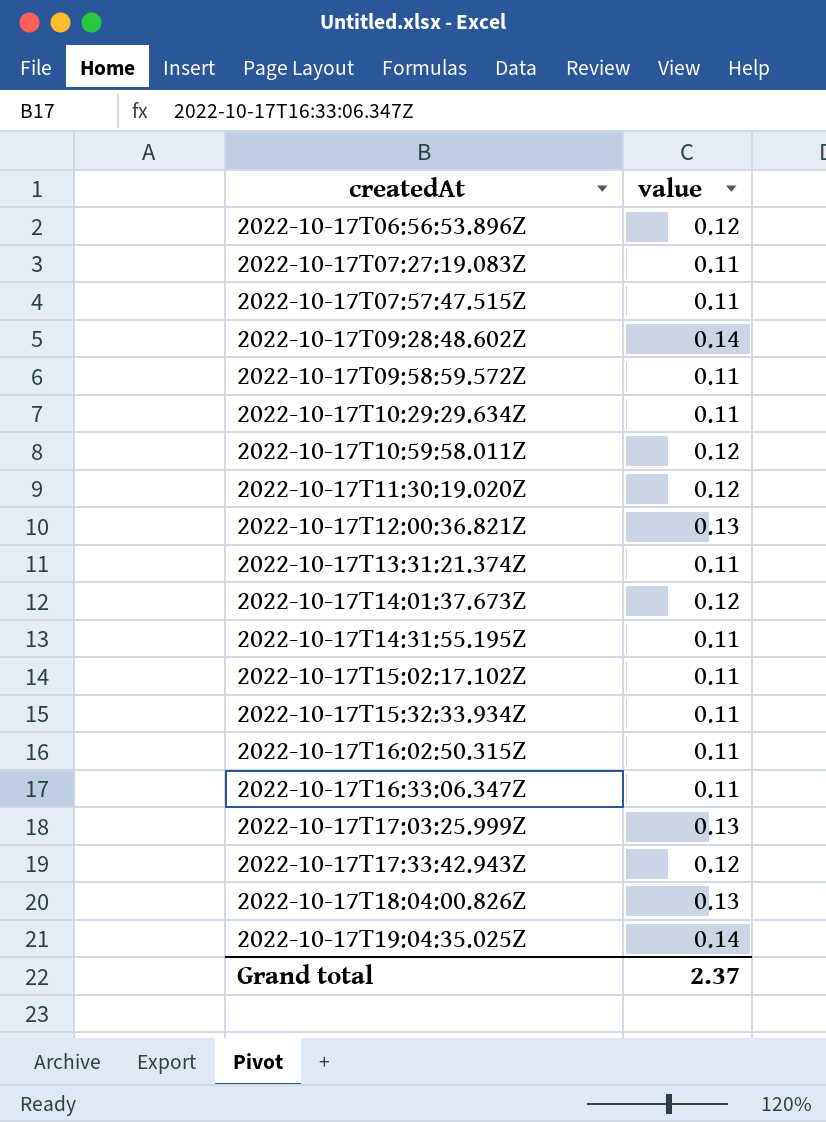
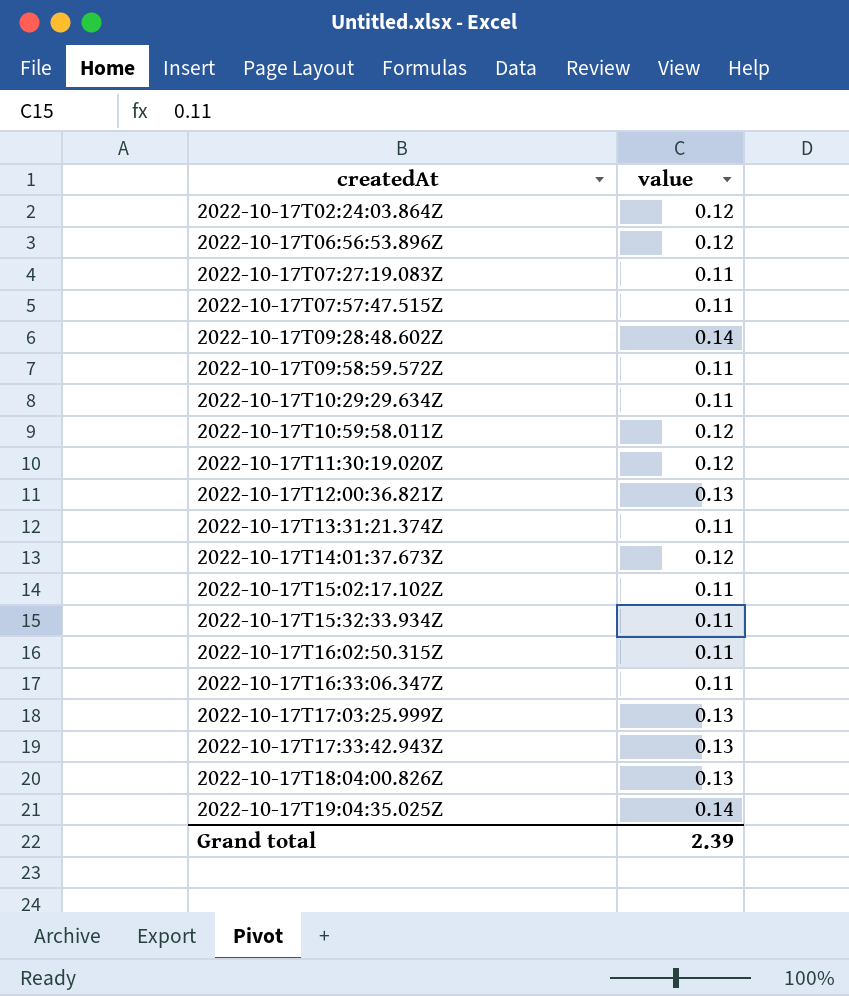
row 2022-10-17T14:31:55.195Z: 0.11 -> none
row 2022-10-17T02:24:03.864Z: none -> 0.12
2022-10-17T17:33:42.943Z | value: 0.12 -> 0.13
Grand total | value: 2.37 -> 2.39

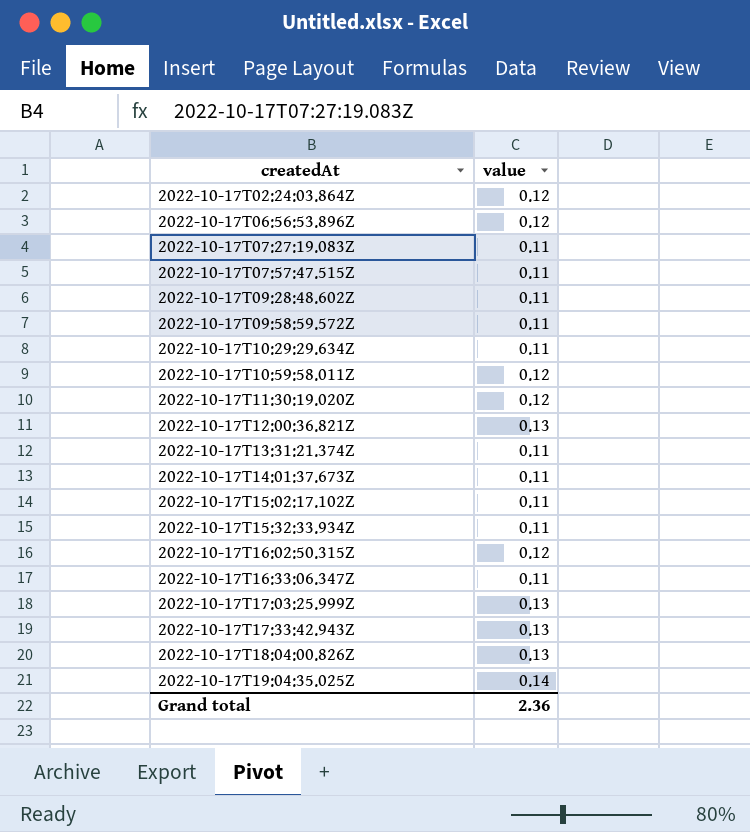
2022-10-17T09:28:48.602Z | value: 0.14 -> 0.11
2022-10-17T14:01:37.673Z | value: 0.12 -> 0.11
2022-10-17T16:02:50.315Z | value: 0.11 -> 0.12
Grand total | value: 2.39 -> 2.36

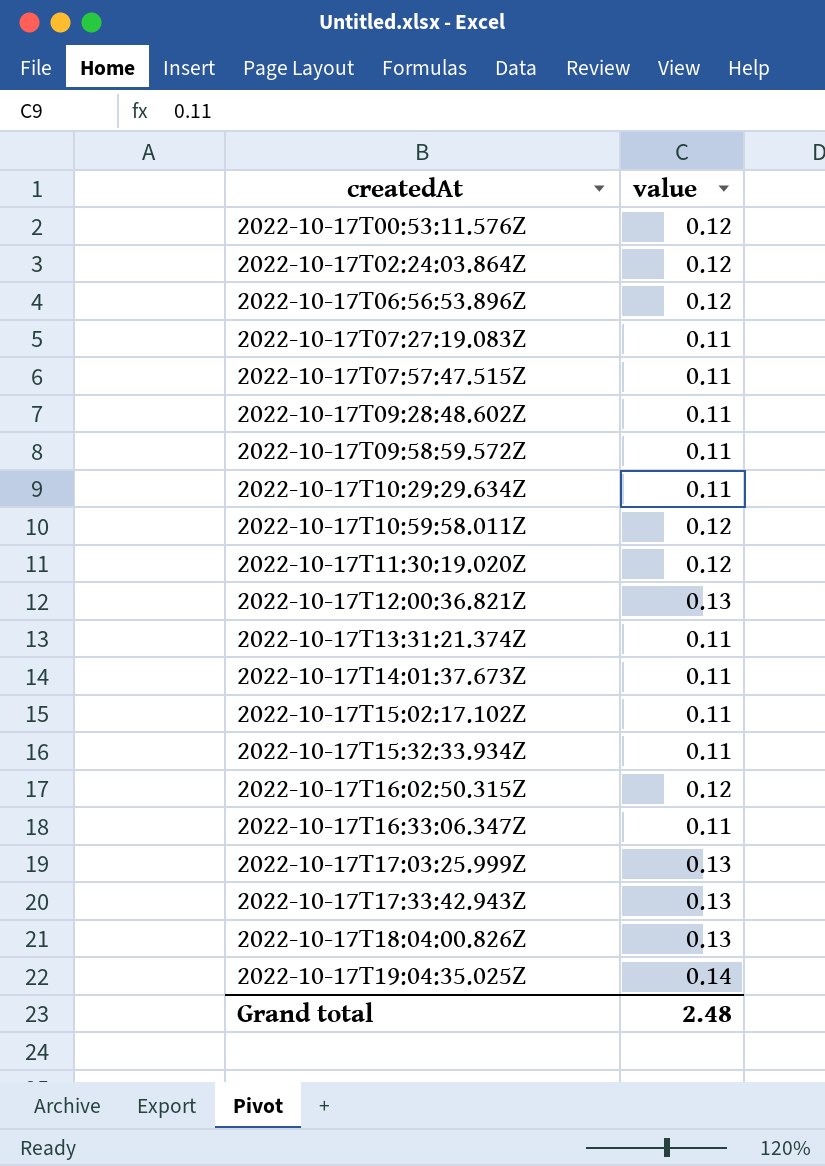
row 2022-10-17T00:53:11.576Z: none -> 0.12
Grand total | value: 2.36 -> 2.48

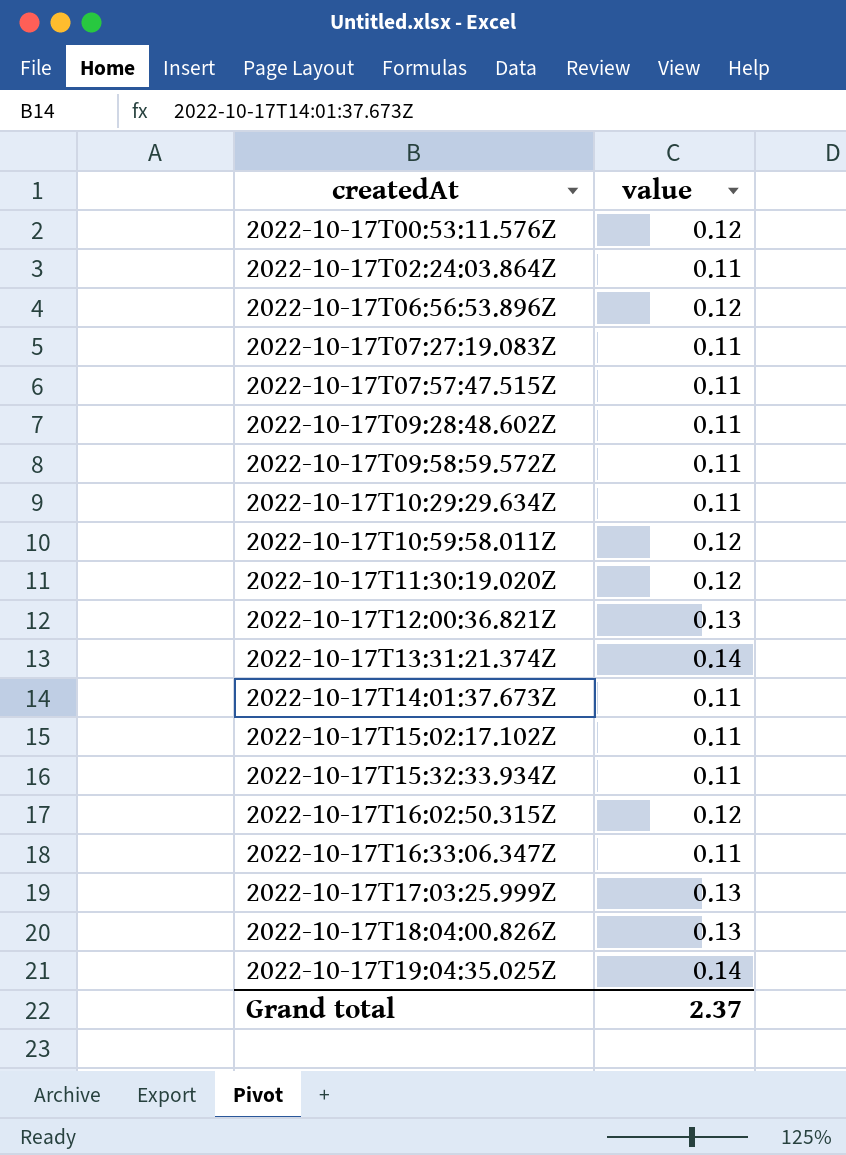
row 2022-10-17T17:33:42.943Z: 0.13 -> none
2022-10-17T02:24:03.864Z | value: 0.12 -> 0.11
2022-10-17T13:31:21.374Z | value: 0.11 -> 0.14
Grand total | value: 2.48 -> 2.37

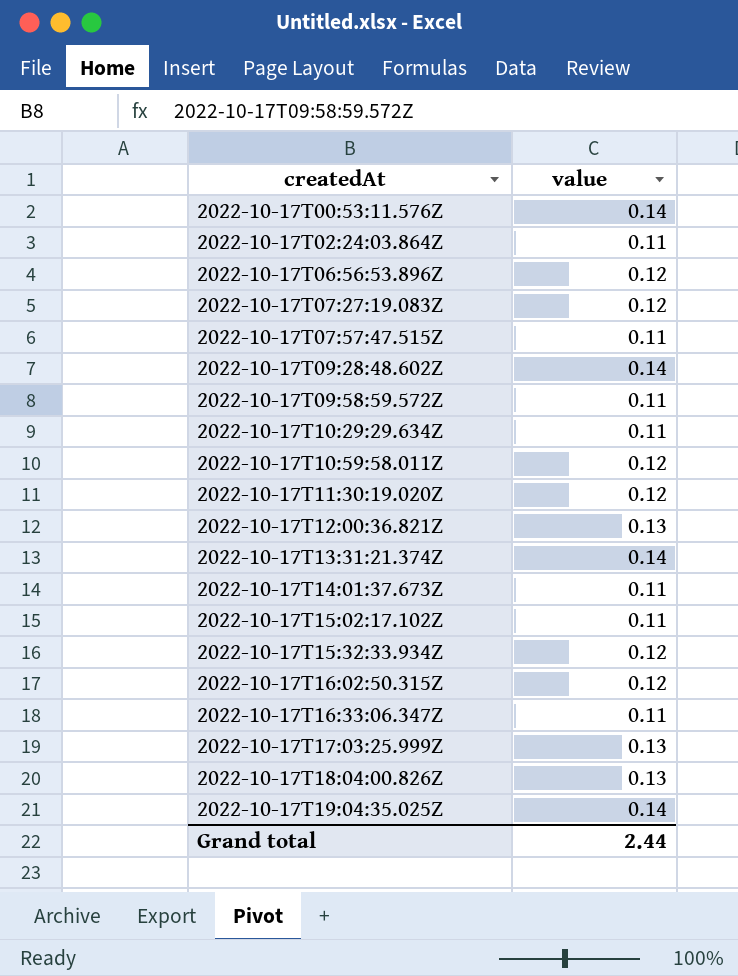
2022-10-17T00:53:11.576Z | value: 0.12 -> 0.14
2022-10-17T07:27:19.083Z | value: 0.11 -> 0.12
2022-10-17T09:28:48.602Z | value: 0.11 -> 0.14
2022-10-17T15:32:33.934Z | value: 0.11 -> 0.12
Grand total | value: 2.37 -> 2.44

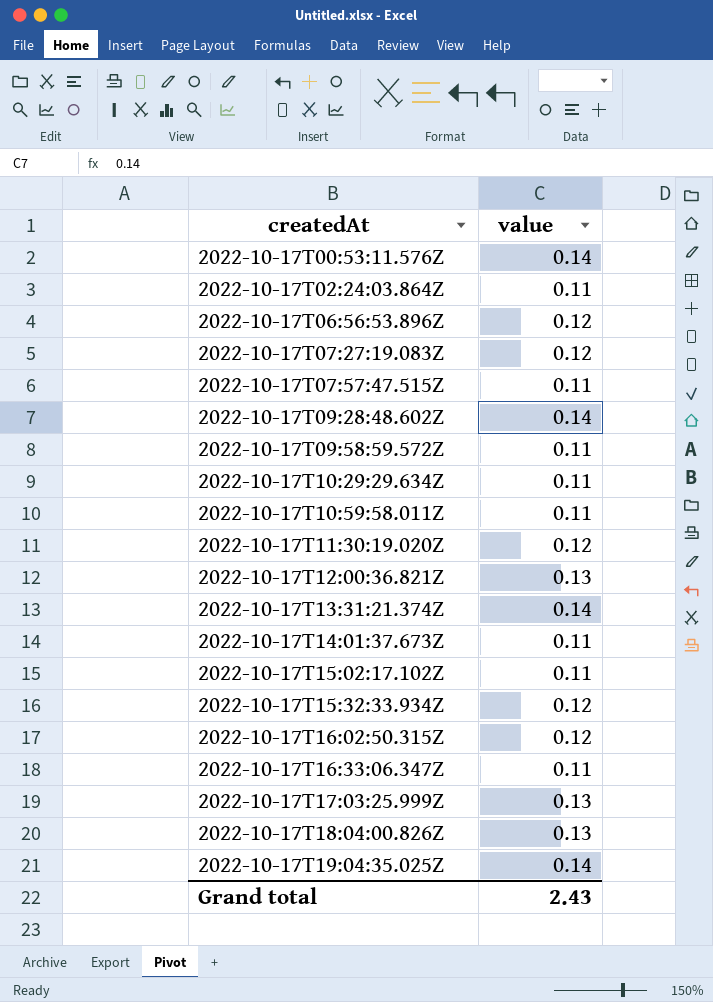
2022-10-17T10:59:58.011Z | value: 0.12 -> 0.11
Grand total | value: 2.44 -> 2.43

